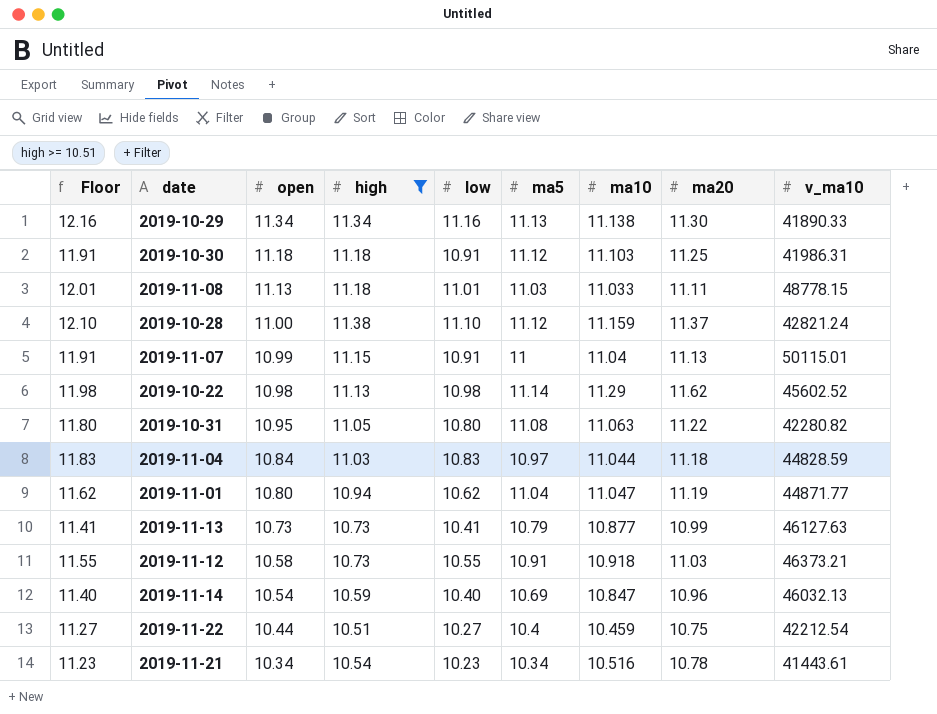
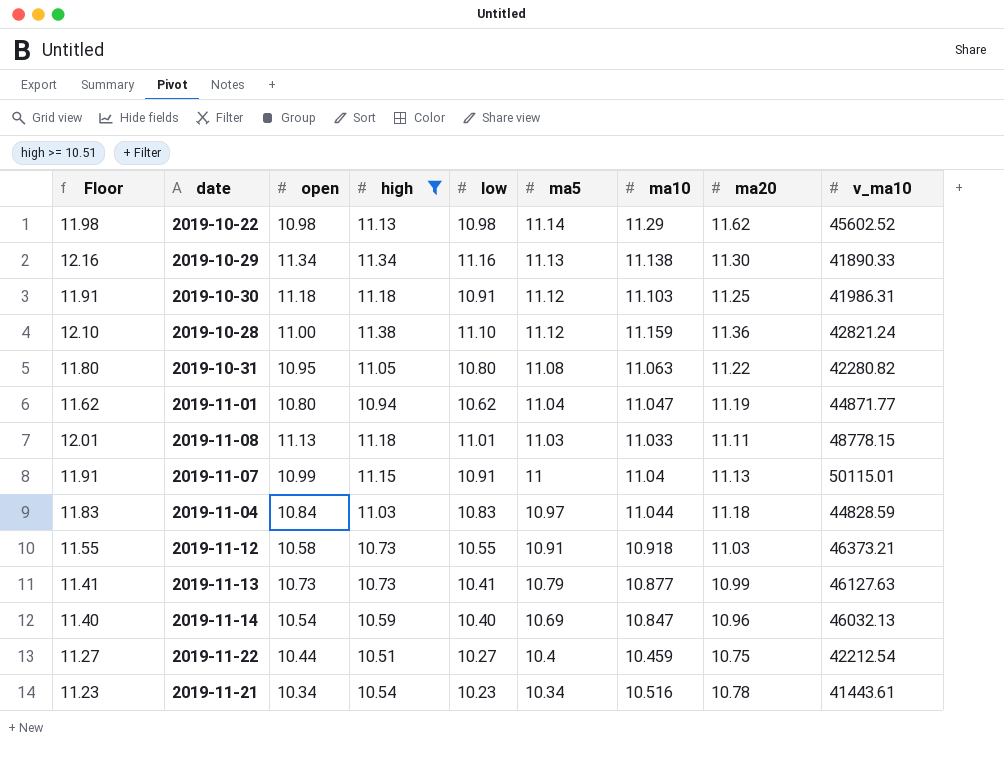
row order: open descending -> ma5 descending
2019-10-28 | ma20: 11.37 -> 11.36

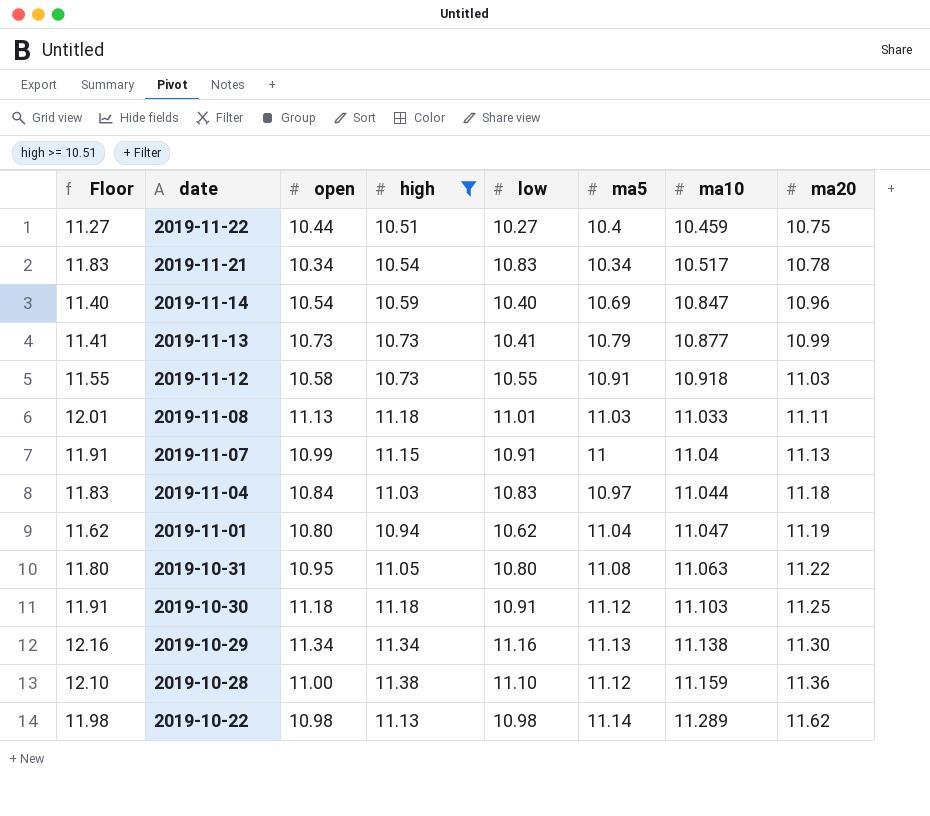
row order: ma5 descending -> date descending
column v_ma10 | position: 9 -> none
2019-11-21 | Floor: 11.23 -> 11.83
2019-11-21 | low: 10.23 -> 10.83
2019-11-21 | ma10: 10.516 -> 10.517
2019-10-22 | ma10: 11.29 -> 11.289

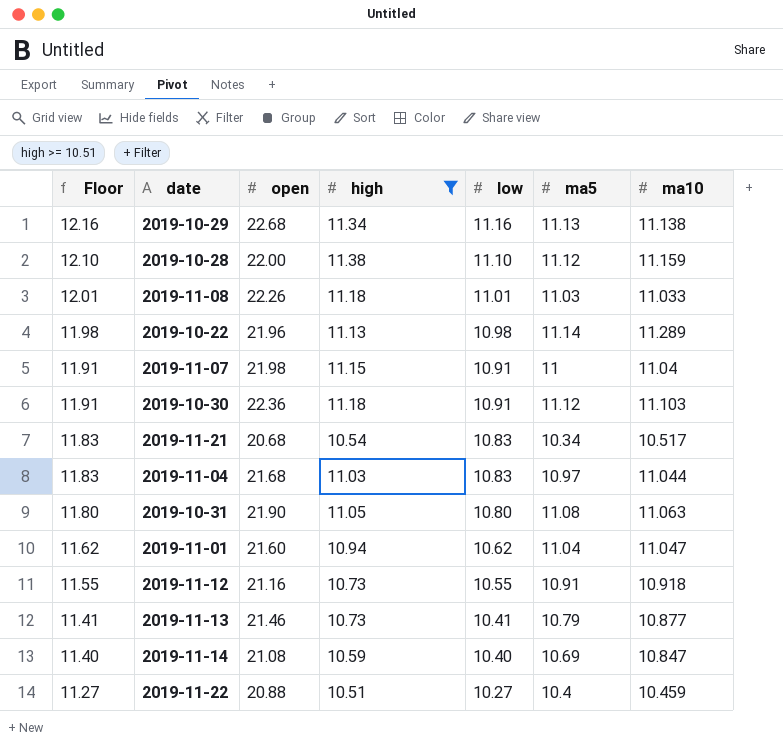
row order: date descending -> Floor descending
column ma20 | position: 8 -> none
2019-10-29 | open: 11.34 -> 22.68
2019-10-28 | open: 11.00 -> 22.00
2019-11-08 | open: 11.13 -> 22.26
2019-10-22 | open: 10.98 -> 21.96
2019-11-07 | open: 10.99 -> 21.98
2019-10-30 | open: 11.18 -> 22.36
2019-11-21 | open: 10.34 -> 20.68
2019-11-04 | open: 10.84 -> 21.68
2019-10-31 | open: 10.95 -> 21.90
2019-11-01 | open: 10.80 -> 21.60
2019-11-12 | open: 10.58 -> 21.16
2019-11-13 | open: 10.73 -> 21.46
2019-11-14 | open: 10.54 -> 21.08
2019-11-22 | open: 10.44 -> 20.88

